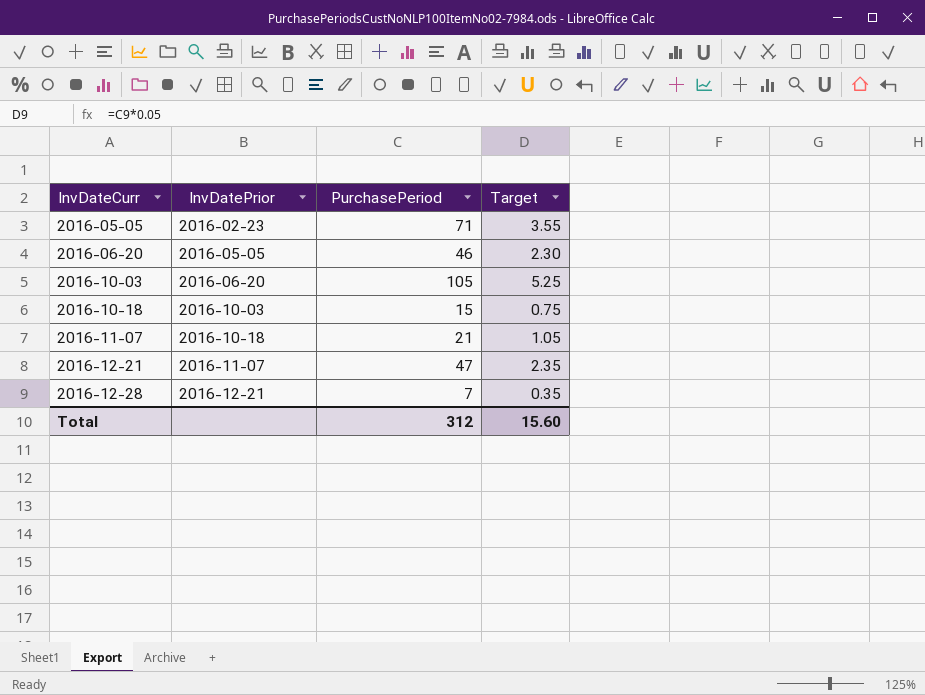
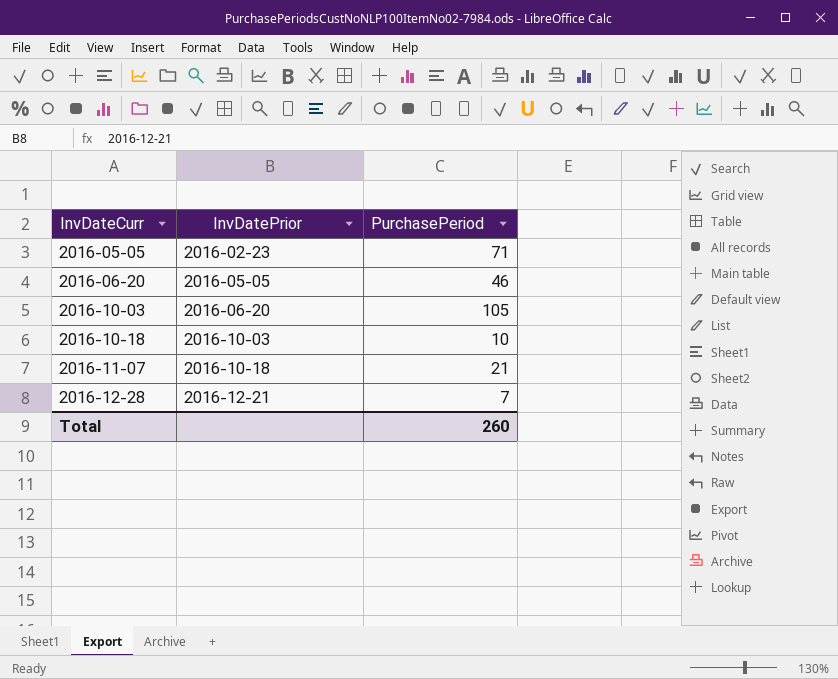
column Target | formula: [PurchasePeriod] * 0.05 -> none
row 2016-12-21: 2016-11-07 | 47 | 2.35 -> none
2016-10-18 | PurchasePeriod: 15 -> 10
Total | PurchasePeriod: 312 -> 260

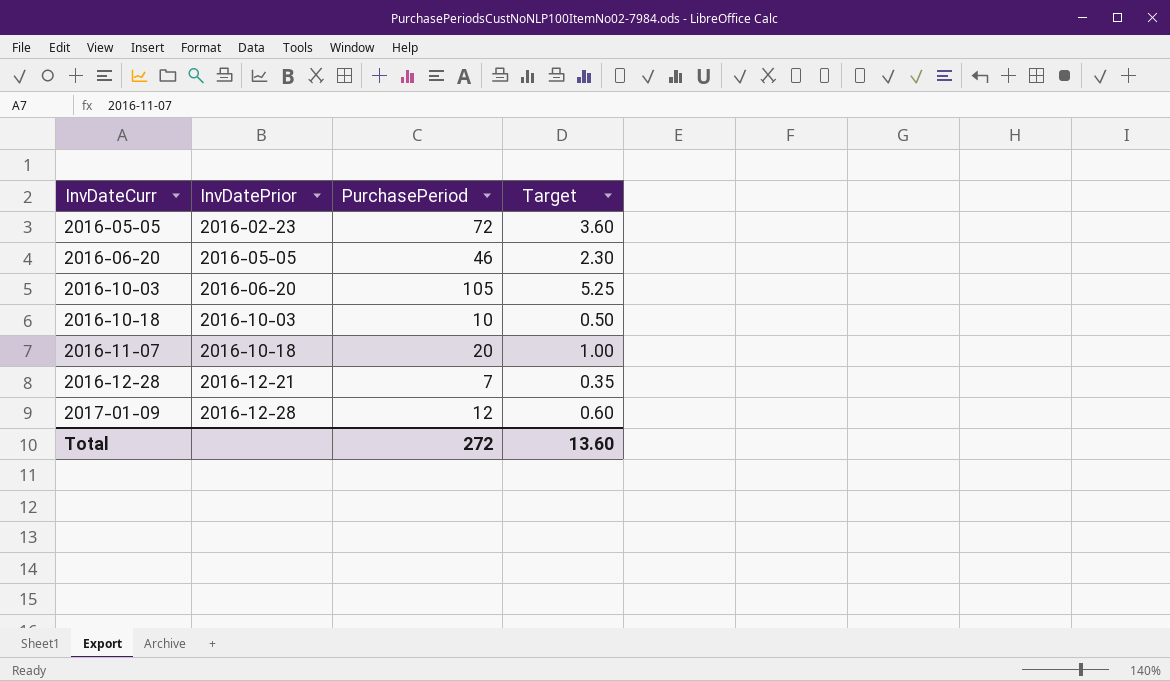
column Target | formula: none -> [PurchasePeriod] * 0.05
2016-05-05 | PurchasePeriod: 71 -> 72
2016-11-07 | PurchasePeriod: 21 -> 20
row 2017-01-09: none -> 2016-12-28 | 12 | 0.60
Total | PurchasePeriod: 260 -> 272

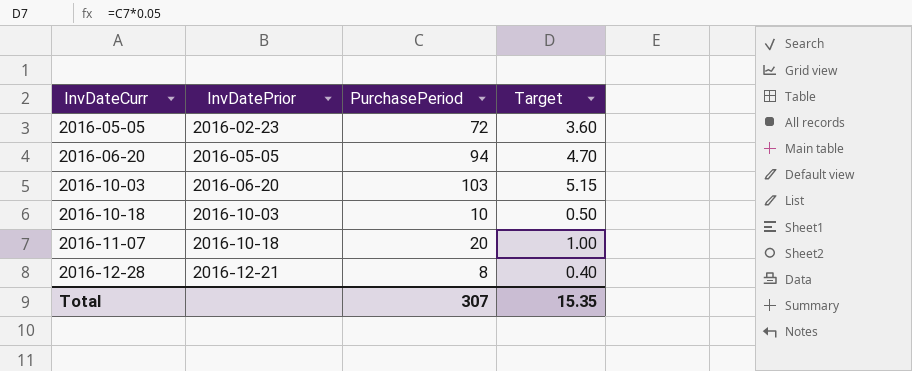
row 2017-01-09: 2016-12-28 | 12 | 0.60 -> none
2016-06-20 | PurchasePeriod: 46 -> 94
2016-06-20 | Target: 2.30 -> 4.70
2016-10-03 | PurchasePeriod: 105 -> 103
2016-10-03 | Target: 5.25 -> 5.15
2016-12-28 | PurchasePeriod: 7 -> 8
2016-12-28 | Target: 0.35 -> 0.40
Total | PurchasePeriod: 272 -> 307
Total | Target: 13.60 -> 15.35

